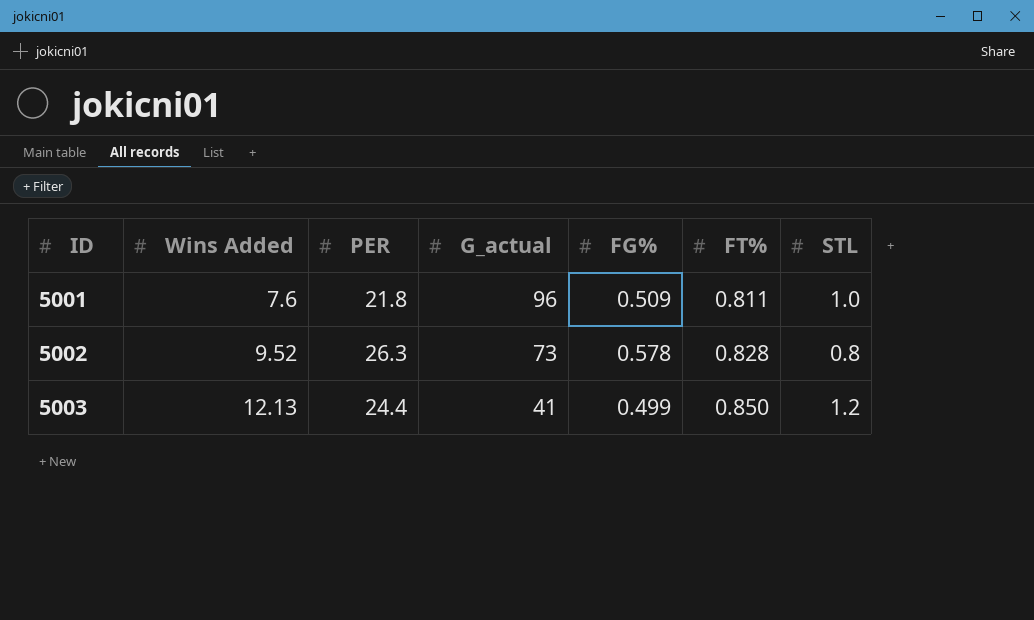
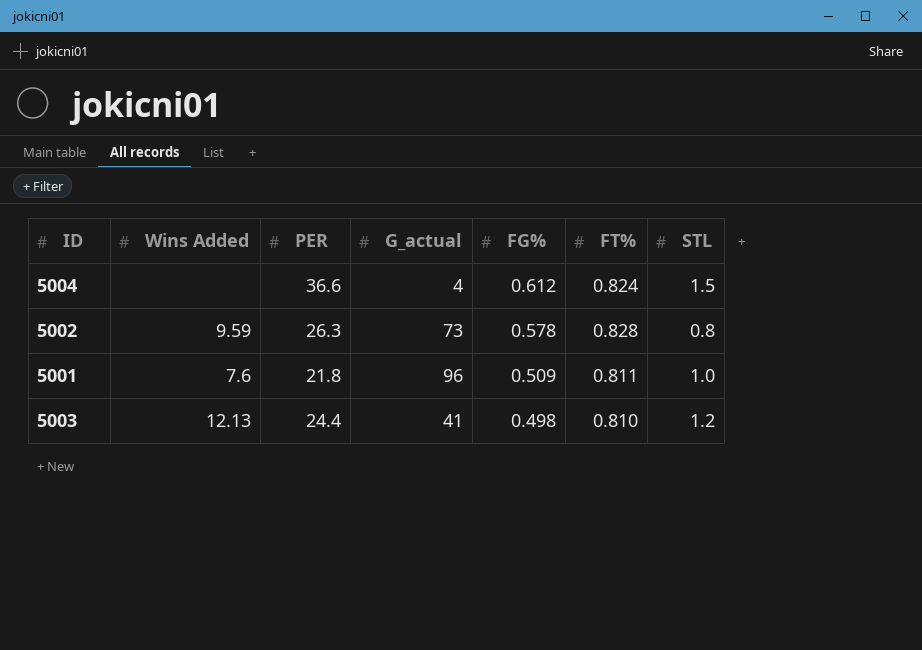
row order: ID ascending -> FG% descending
row 5004: none -> none | 36.6 | 4 | 0.612 | 0.824 | 1.5
5002 | Wins Added: 9.52 -> 9.59
5003 | FG%: 0.499 -> 0.498
5003 | FT%: 0.850 -> 0.810

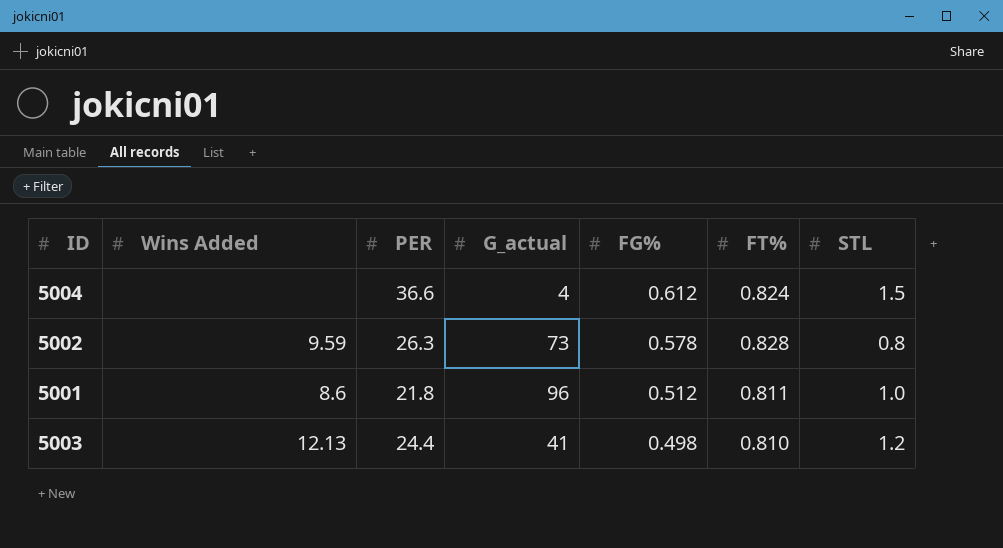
5001 | Wins Added: 7.6 -> 8.6
5001 | FG%: 0.509 -> 0.512

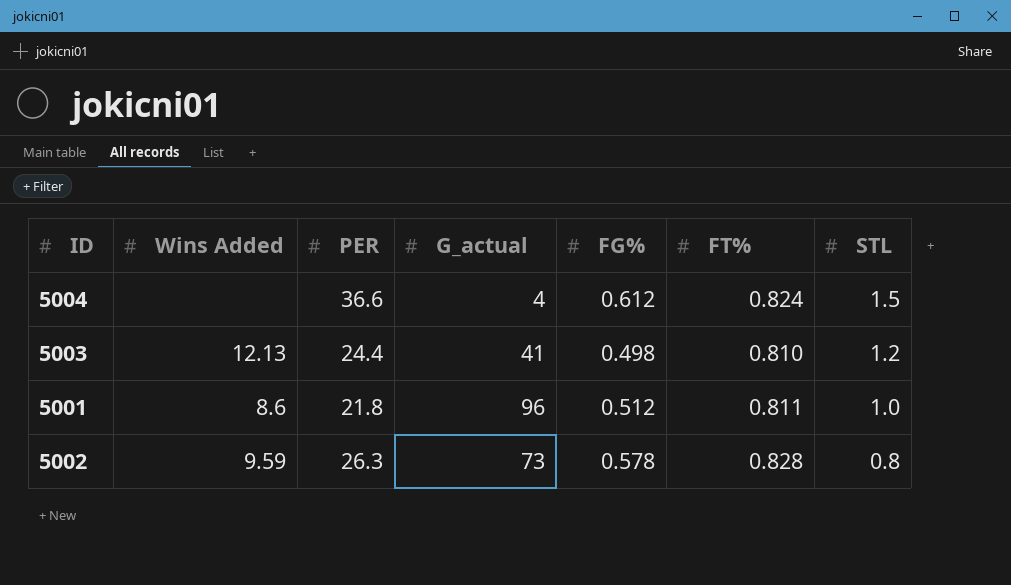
row order: FG% descending -> STL descending

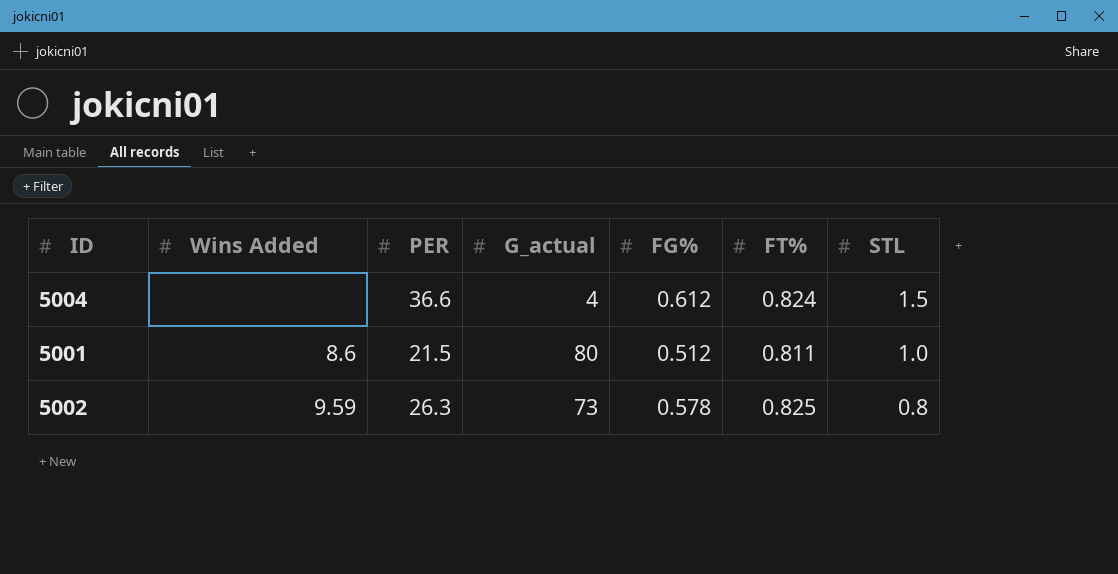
row 5003: 12.13 | 24.4 | 41 | 0.498 | 0.810 | 1.2 -> none
5001 | PER: 21.8 -> 21.5
5001 | G_actual: 96 -> 80
5002 | FT%: 0.828 -> 0.825

